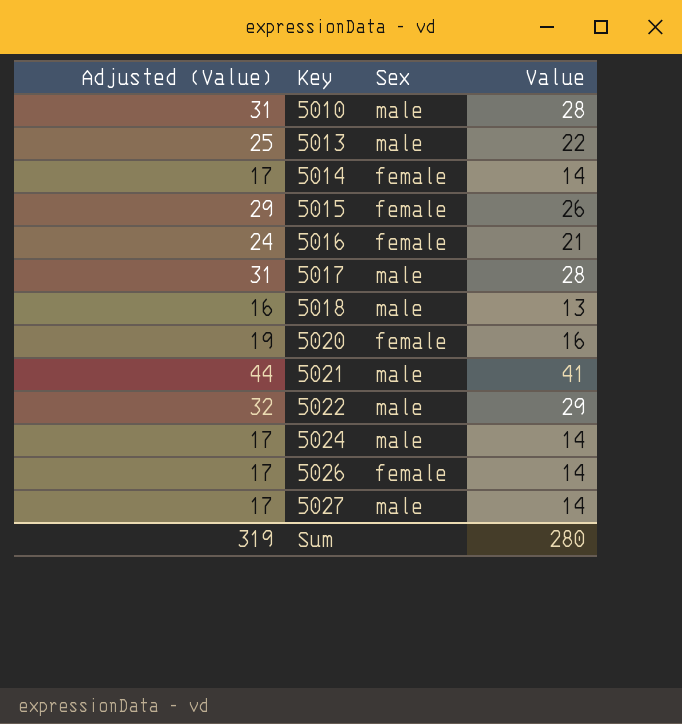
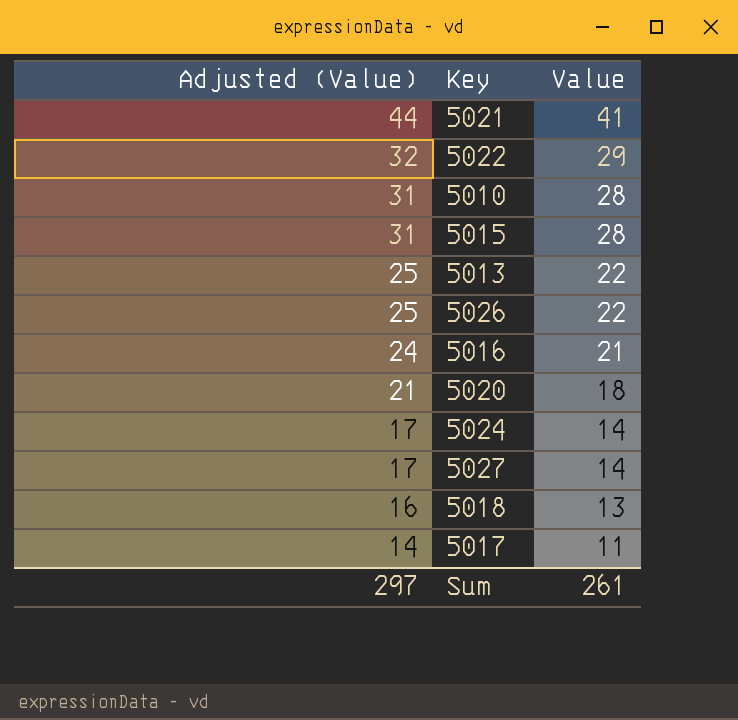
row order: Key ascending -> Adjusted (Value) descending
column Sex | position: 3 -> none
row 5014: 17 | female | 14 -> none
5015 | Adjusted (Value): 29 -> 31
5015 | Value: 26 -> 28
5026 | Adjusted (Value): 17 -> 25
5026 | Value: 14 -> 22
5020 | Adjusted (Value): 19 -> 21
5020 | Value: 16 -> 18
5017 | Adjusted (Value): 31 -> 14
5017 | Value: 28 -> 11
Sum | Adjusted (Value): 319 -> 297
Sum | Value: 280 -> 261

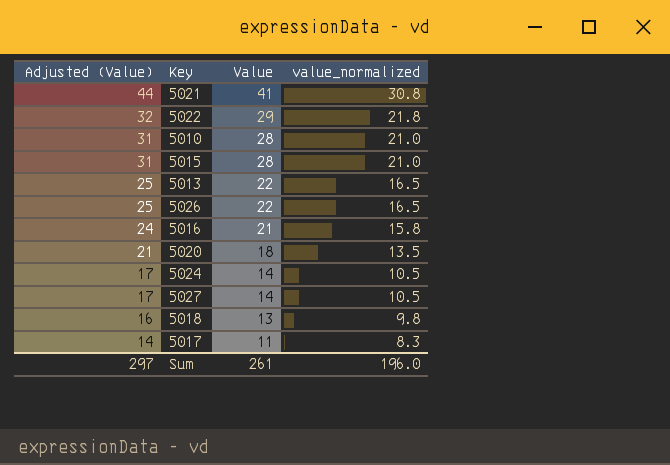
column value_normalized | formula: none -> [Value] * 0.75

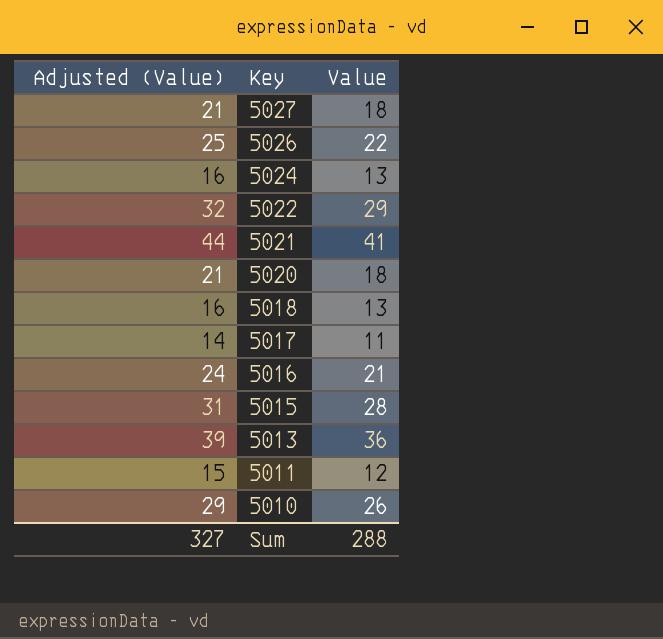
row order: Adjusted (Value) descending -> Key descending
column value_normalized | formula: [Value] * 0.75 -> none
5027 | Adjusted (Value): 17 -> 21
5027 | Value: 14 -> 18
5024 | Adjusted (Value): 17 -> 16
5024 | Value: 14 -> 13
5013 | Adjusted (Value): 25 -> 39
5013 | Value: 22 -> 36
row 5011: none -> 15 | 12
5010 | Adjusted (Value): 31 -> 29
5010 | Value: 28 -> 26
Sum | Adjusted (Value): 297 -> 327
Sum | Value: 261 -> 288

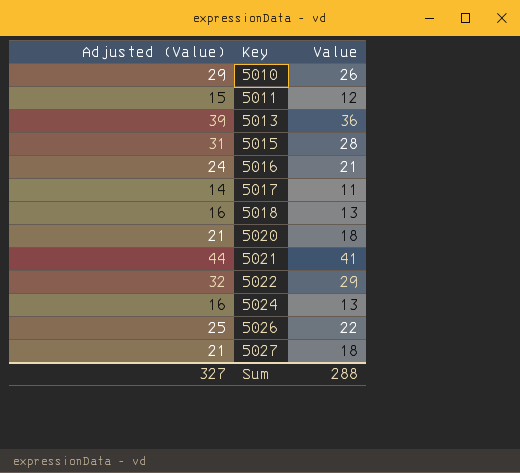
row order: Key descending -> Key ascending

